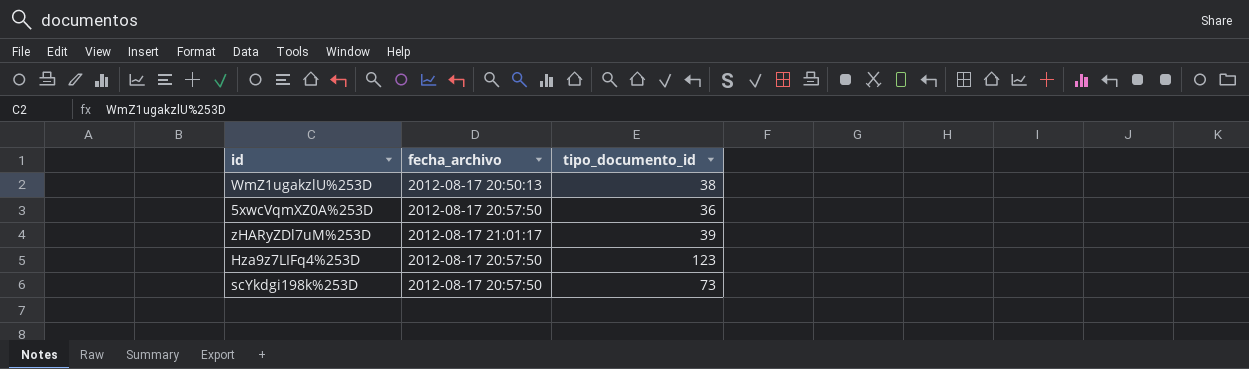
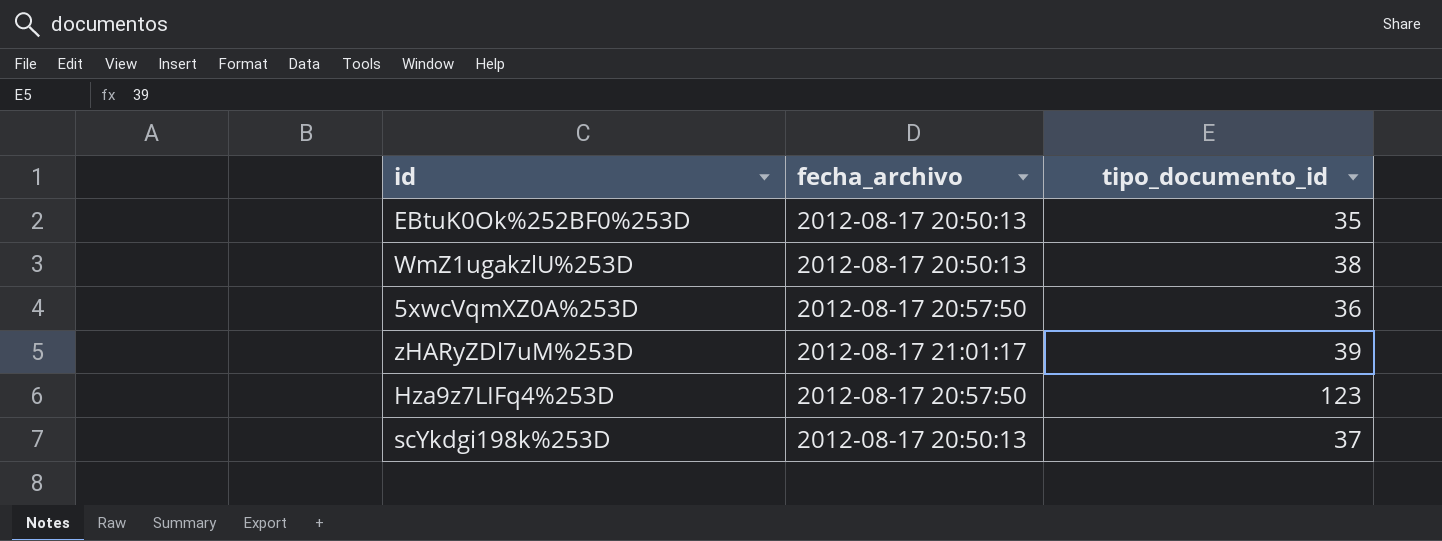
row EBtuK0Ok%252BF0%253D: none -> 2012-08-17 20:50:13 | 35
scYkdgi198k%253D | fecha_archivo: 2012-08-17 20:57:50 -> 2012-08-17 20:50:13
scYkdgi198k%253D | tipo_documento_id: 73 -> 37

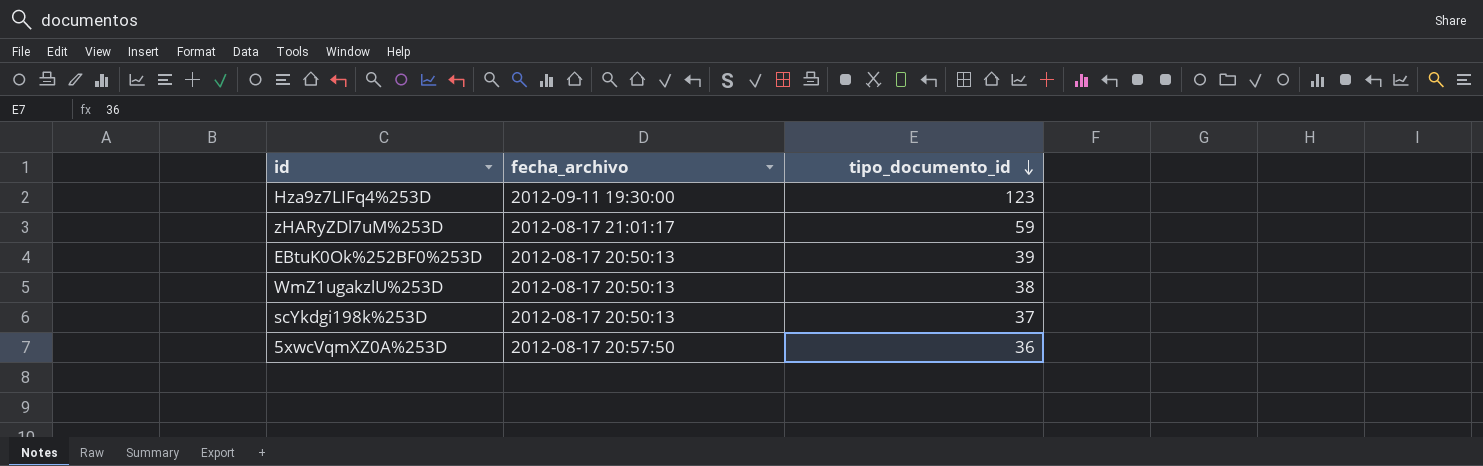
row order: none -> tipo_documento_id descending
Hza9z7LIFq4%253D | fecha_archivo: 2012-08-17 20:57:50 -> 2012-09-11 19:30:00
zHARyZDl7uM%253D | tipo_documento_id: 39 -> 59
EBtuK0Ok%252BF0%253D | tipo_documento_id: 35 -> 39

